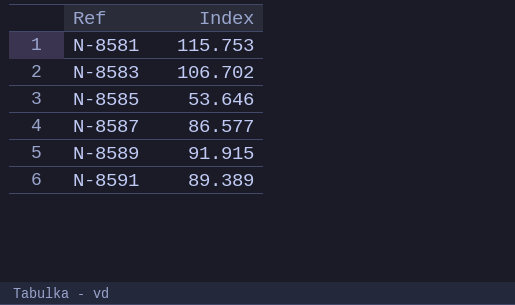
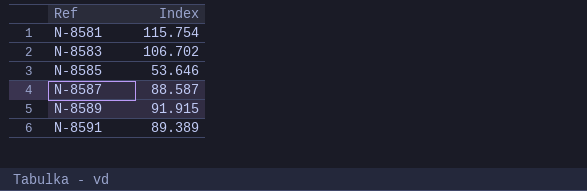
N-8581 | Index: 115.753 -> 115.754
N-8587 | Index: 86.577 -> 88.587

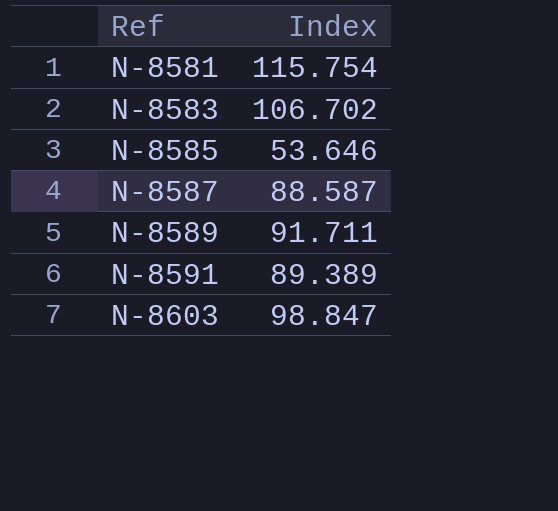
N-8589 | Index: 91.915 -> 91.711
row N-8603: none -> 98.847

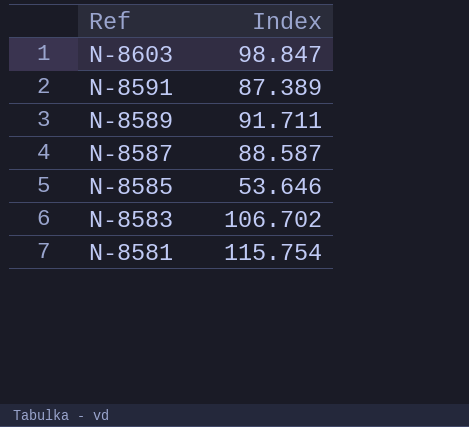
row order: Ref ascending -> Ref descending
N-8591 | Index: 89.389 -> 87.389

